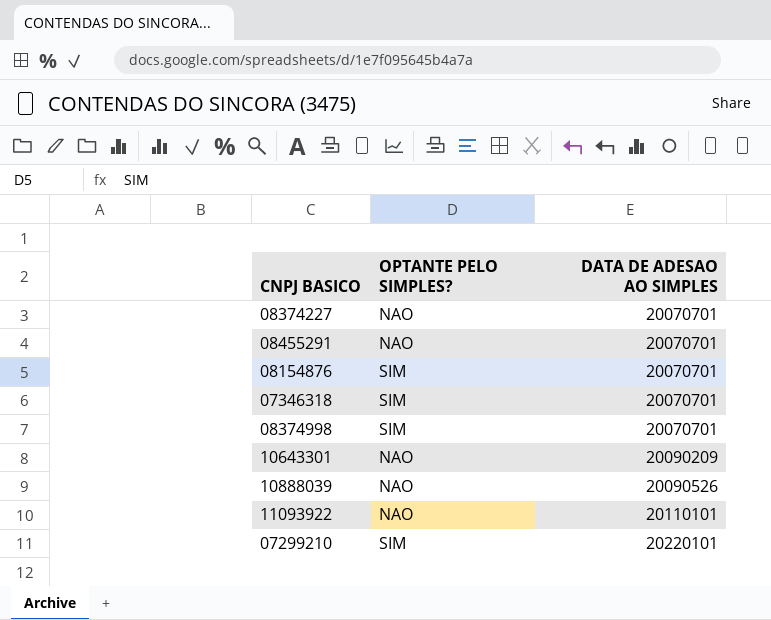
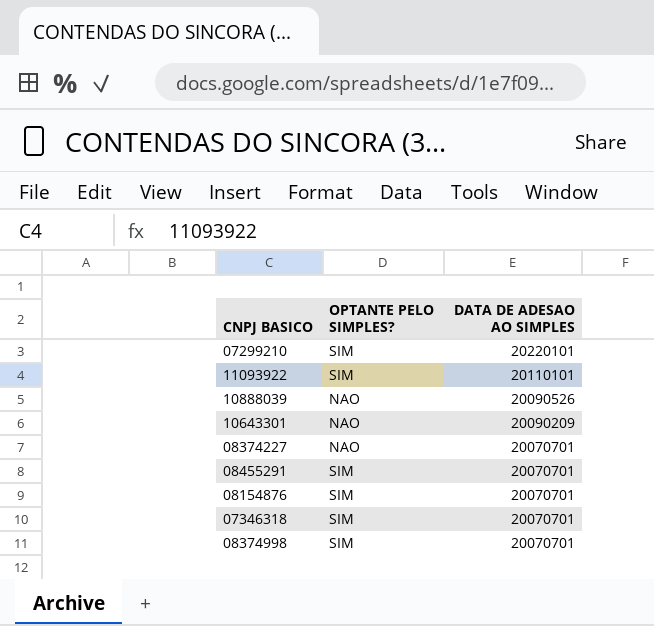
row order: DATA DE ADESAO AO SIMPLES ascending -> DATA DE ADESAO AO SIMPLES descending
11093922 | OPTANTE PELO SIMPLES?: NAO -> SIM
08455291 | OPTANTE PELO SIMPLES?: NAO -> SIM

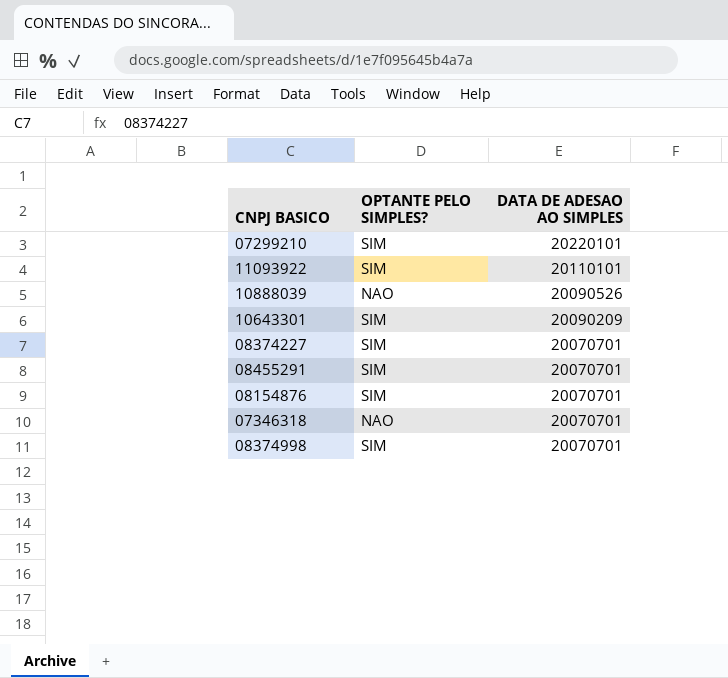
10643301 | OPTANTE PELO SIMPLES?: NAO -> SIM
08374227 | OPTANTE PELO SIMPLES?: NAO -> SIM
07346318 | OPTANTE PELO SIMPLES?: SIM -> NAO

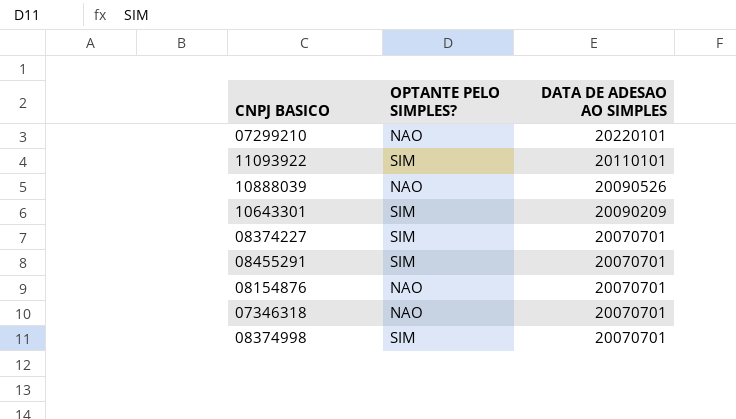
07299210 | OPTANTE PELO SIMPLES?: SIM -> NAO
08154876 | OPTANTE PELO SIMPLES?: SIM -> NAO

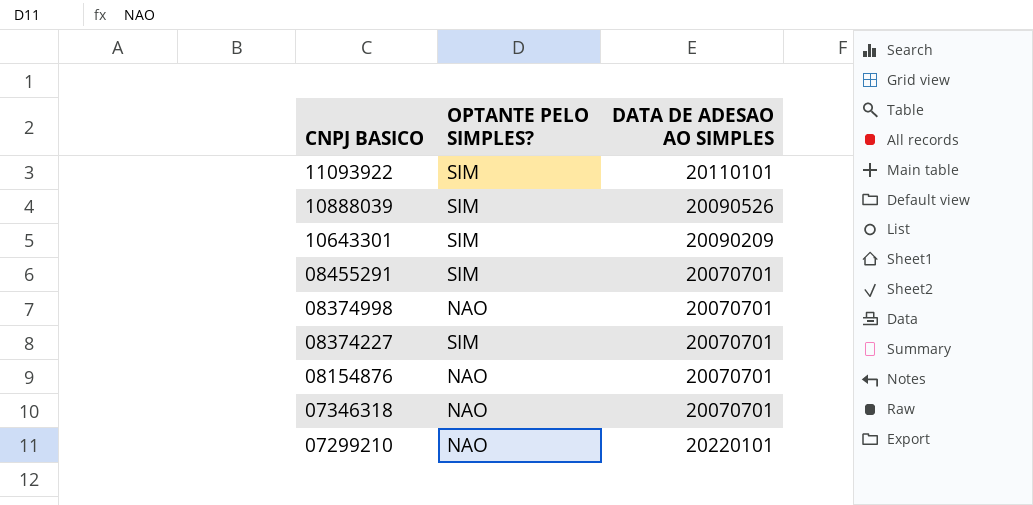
row order: DATA DE ADESAO AO SIMPLES descending -> CNPJ BASICO descending
10888039 | OPTANTE PELO SIMPLES?: NAO -> SIM
08374998 | OPTANTE PELO SIMPLES?: SIM -> NAO

